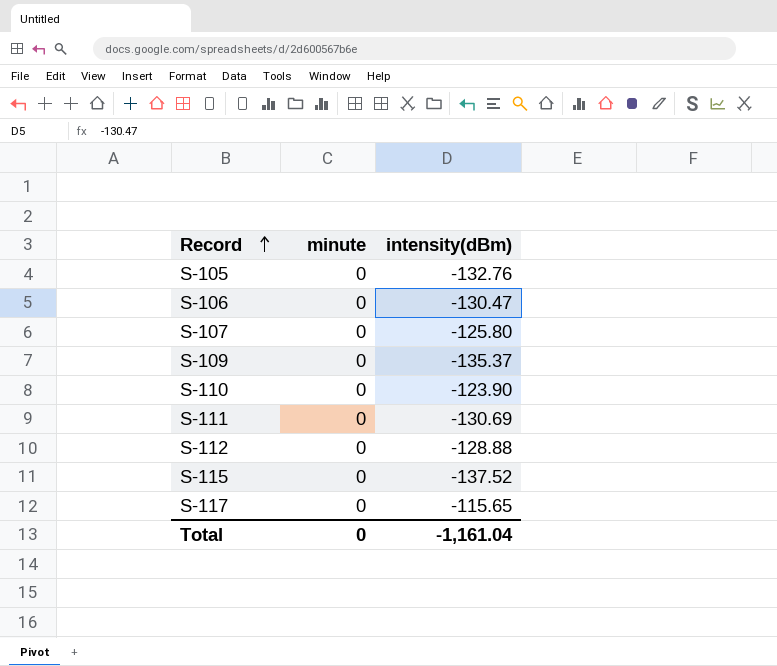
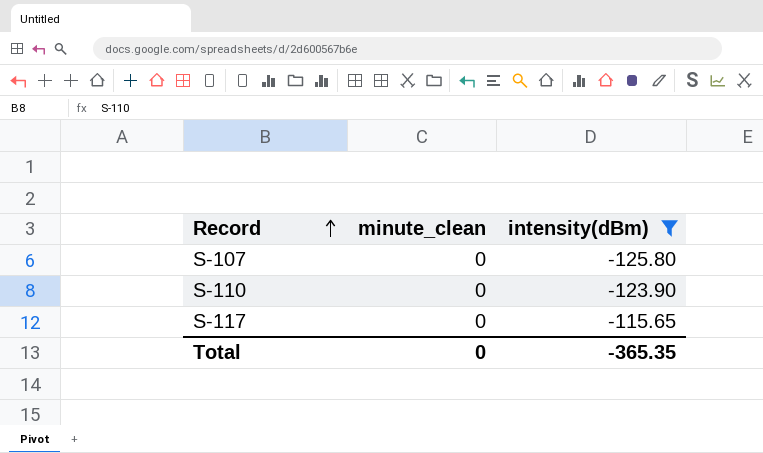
filter: none -> intensity(dBm) >= -125.80
column name: minute -> minute_clean
Total | intensity(dBm): -1,161.04 -> -365.35

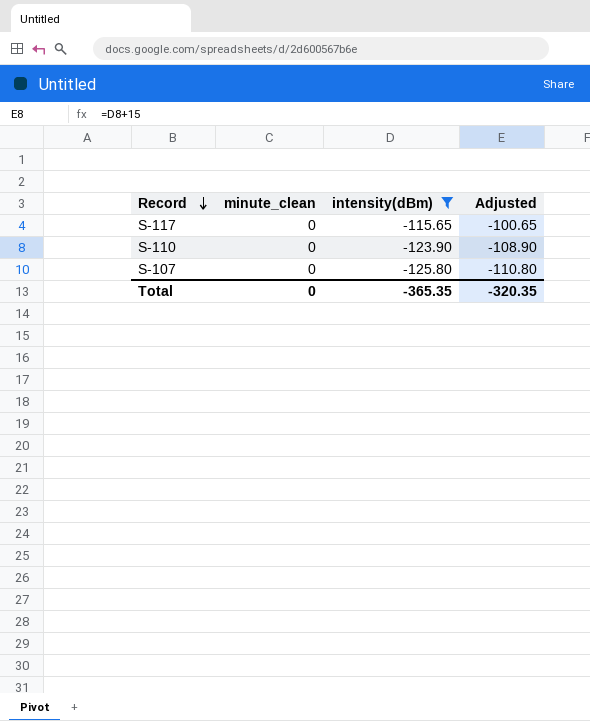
row order: Record ascending -> Record descending
column Adjusted | formula: none -> [intensity(dBm)] + 15

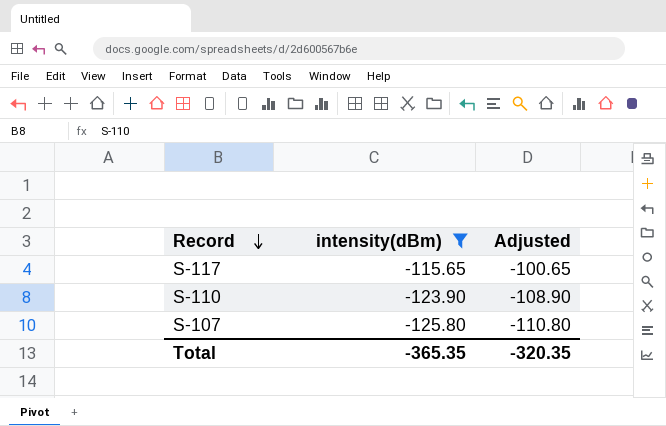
column minute_clean | position: 2 -> none

